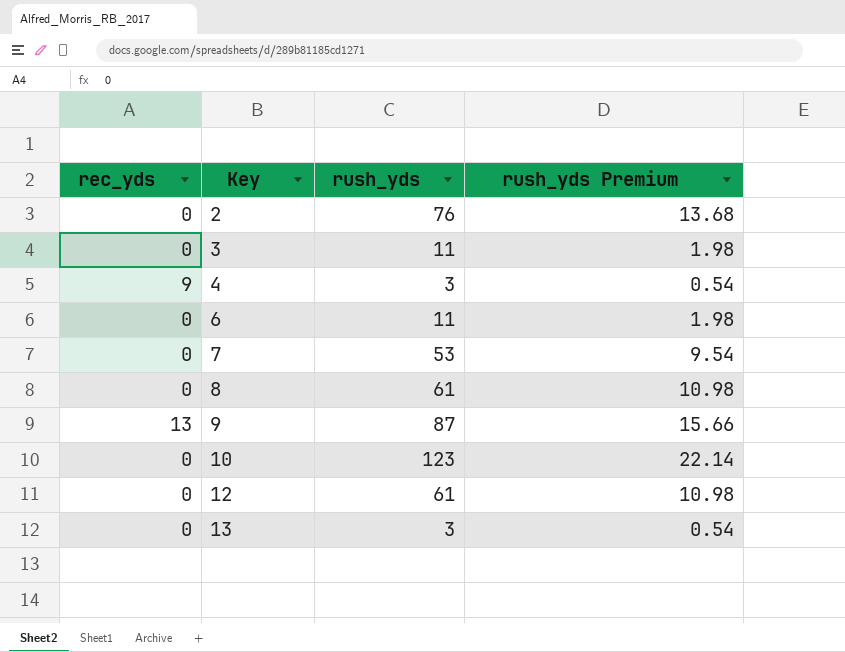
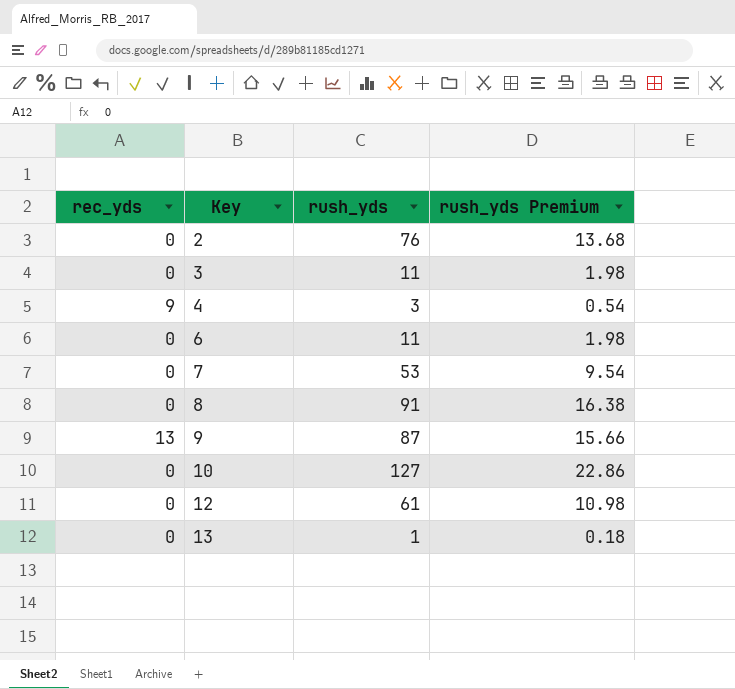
8 | rush_yds: 61 -> 91
8 | rush_yds Premium: 10.98 -> 16.38
10 | rush_yds: 123 -> 127
10 | rush_yds Premium: 22.14 -> 22.86
13 | rush_yds: 3 -> 1
13 | rush_yds Premium: 0.54 -> 0.18

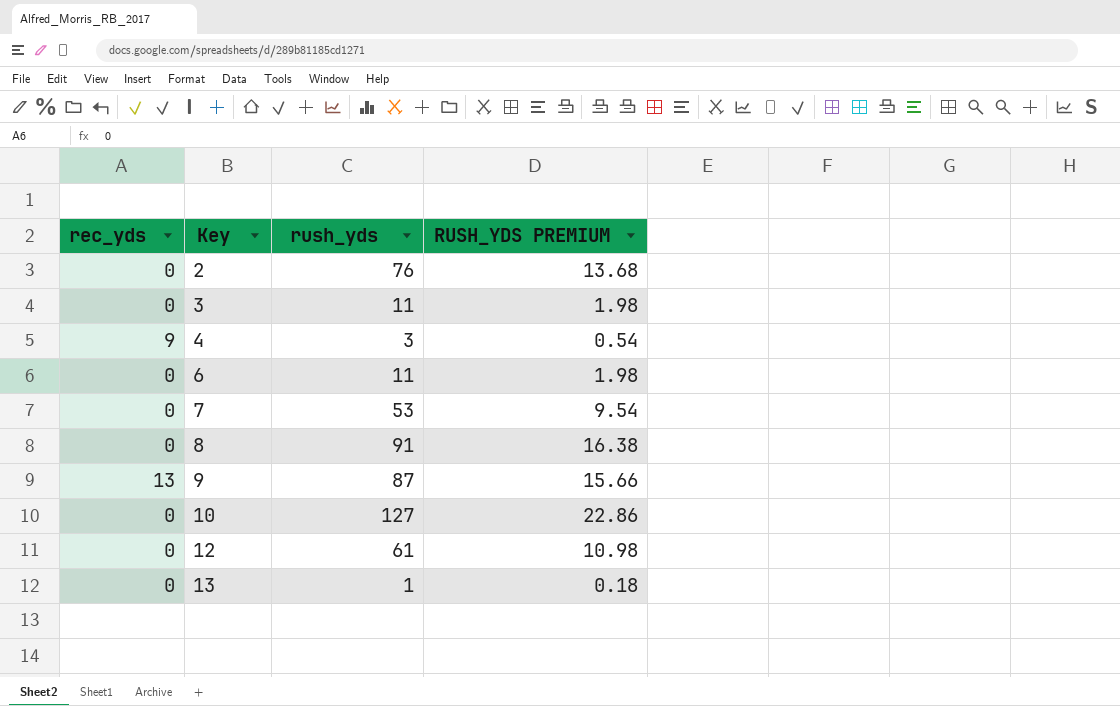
column name: rush_yds Premium -> RUSH_YDS PREMIUM

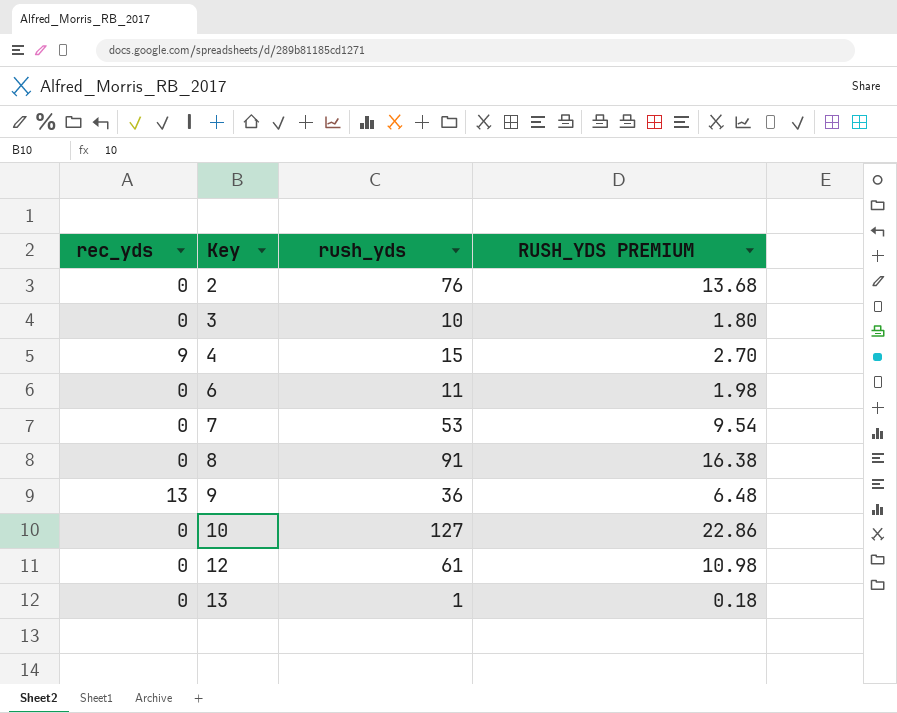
3 | rush_yds: 11 -> 10
3 | RUSH_YDS PREMIUM: 1.98 -> 1.80
4 | rush_yds: 3 -> 15
4 | RUSH_YDS PREMIUM: 0.54 -> 2.70
9 | rush_yds: 87 -> 36
9 | RUSH_YDS PREMIUM: 15.66 -> 6.48

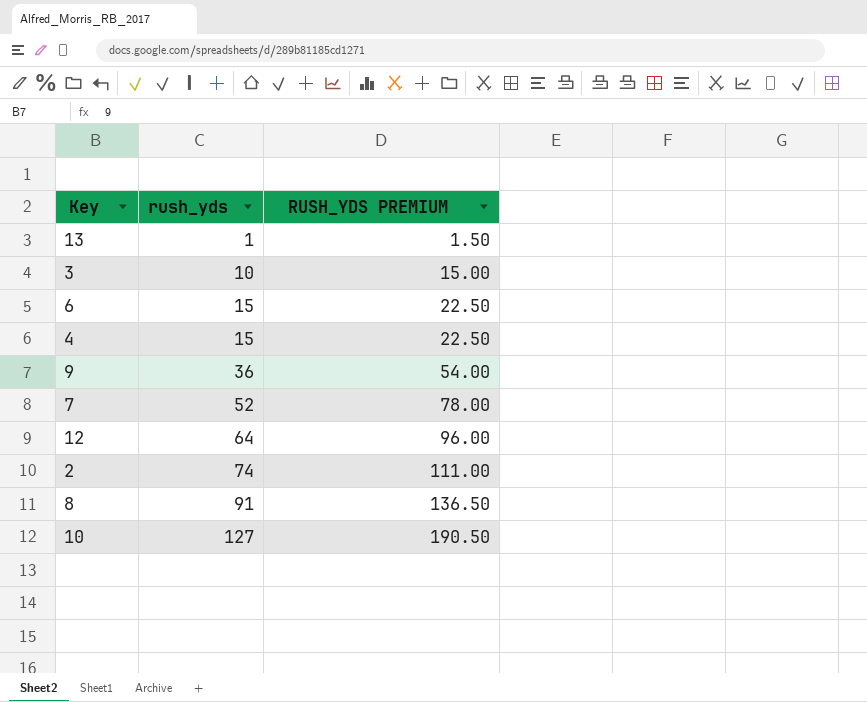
row order: Key ascending -> rush_yds ascending
column rec_yds | position: 1 -> none
column RUSH_YDS PREMIUM | formula: [rush_yds] * 0.18 -> [rush_yds] * 1.5
6 | rush_yds: 11 -> 15
7 | rush_yds: 53 -> 52
12 | rush_yds: 61 -> 64
2 | rush_yds: 76 -> 74

